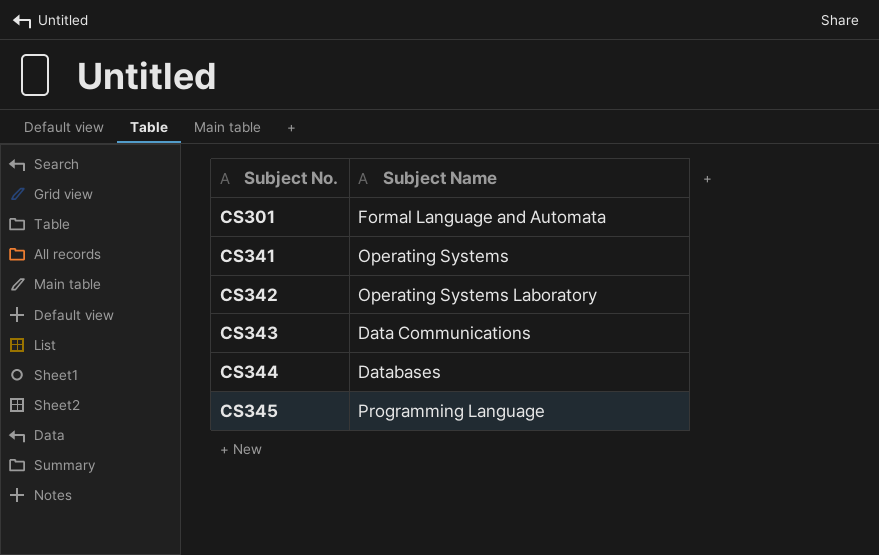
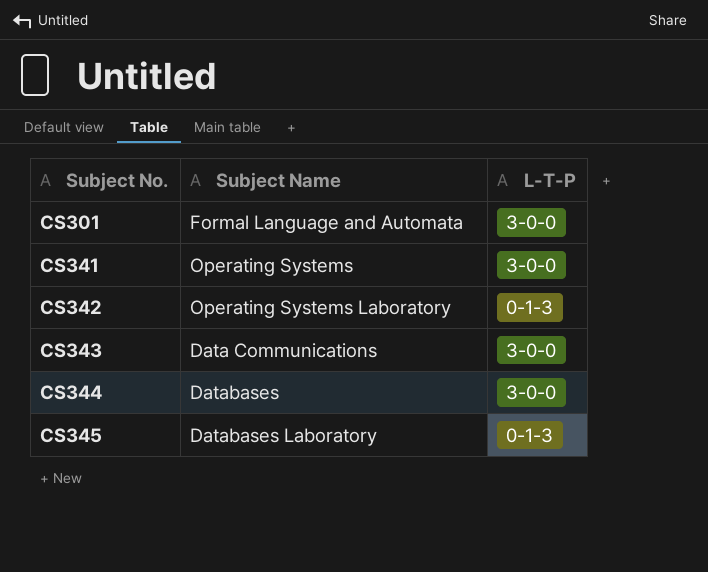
column L-T-P | position: none -> 3
CS345 | Subject Name: Programming Language -> Databases Laboratory

